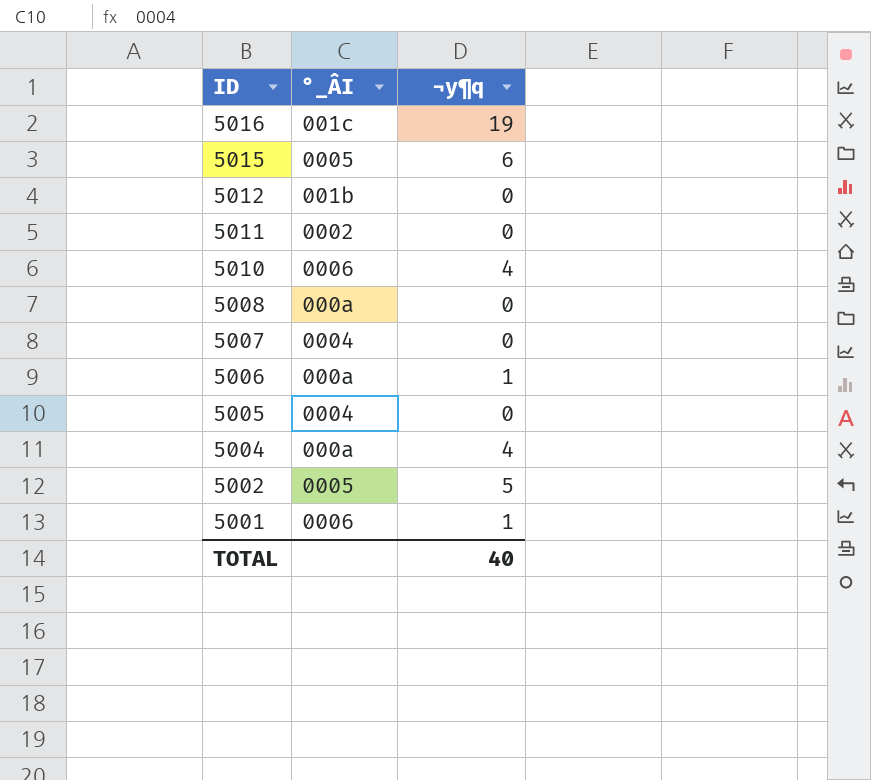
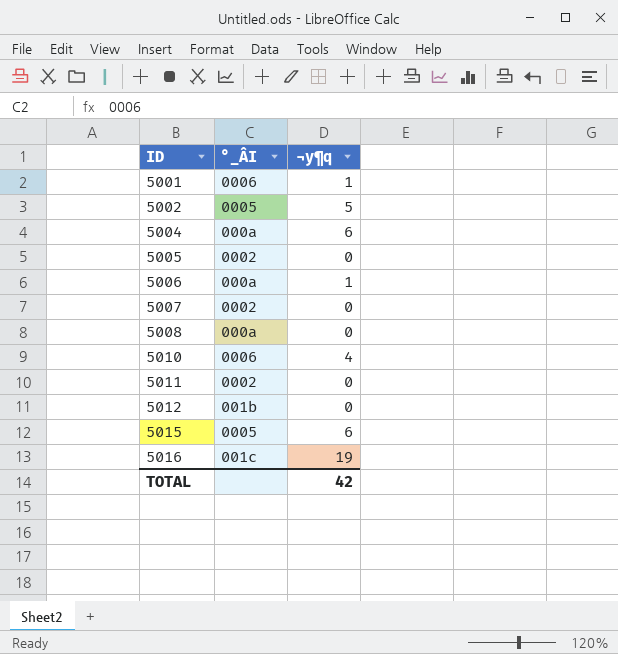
row order: ID descending -> ID ascending
5004 | ¬y¶q: 4 -> 6
5005 | °_ÂI: 0004 -> 0002
5007 | °_ÂI: 0004 -> 0002
TOTAL | ¬y¶q: 40 -> 42

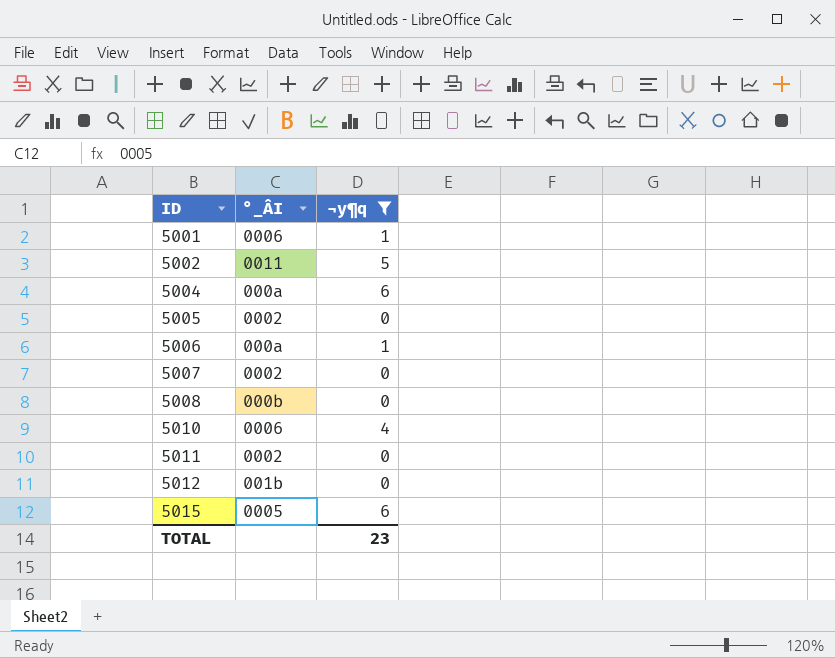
filter: none -> ¬y¶q != 19
5002 | °_ÂI: 0005 -> 0011
5008 | °_ÂI: 000a -> 000b
TOTAL | ¬y¶q: 42 -> 23

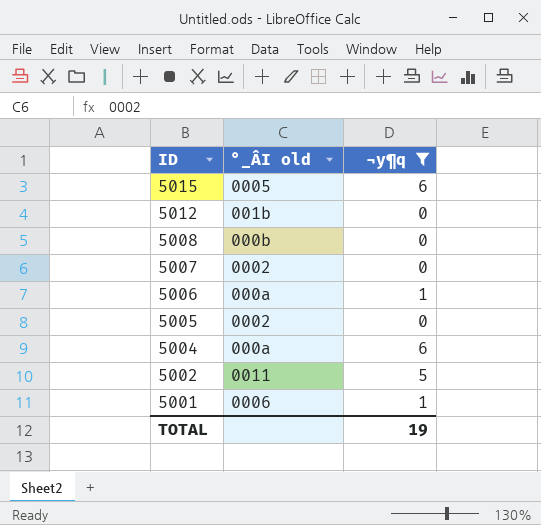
row order: ID ascending -> ID descending
column name: °_ÂI -> °_ÂI old
row 5010: 0006 | 4 -> none
row 5011: 0002 | 0 -> none
TOTAL | ¬y¶q: 23 -> 19

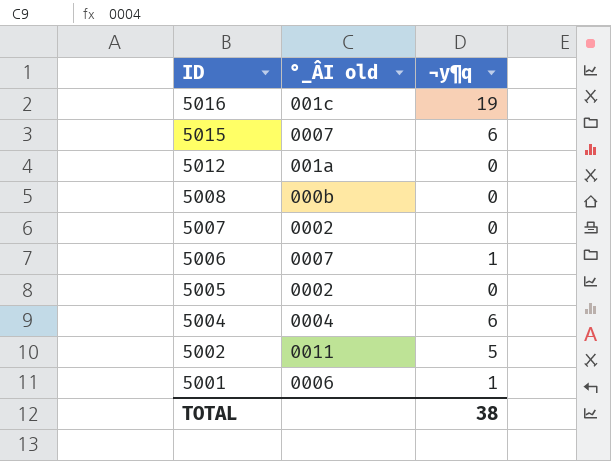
filter: ¬y¶q != 19 -> none
5015 | °_ÂI old: 0005 -> 0007
5012 | °_ÂI old: 001b -> 001a
5006 | °_ÂI old: 000a -> 0007
5004 | °_ÂI old: 000a -> 0004
TOTAL | ¬y¶q: 19 -> 38

